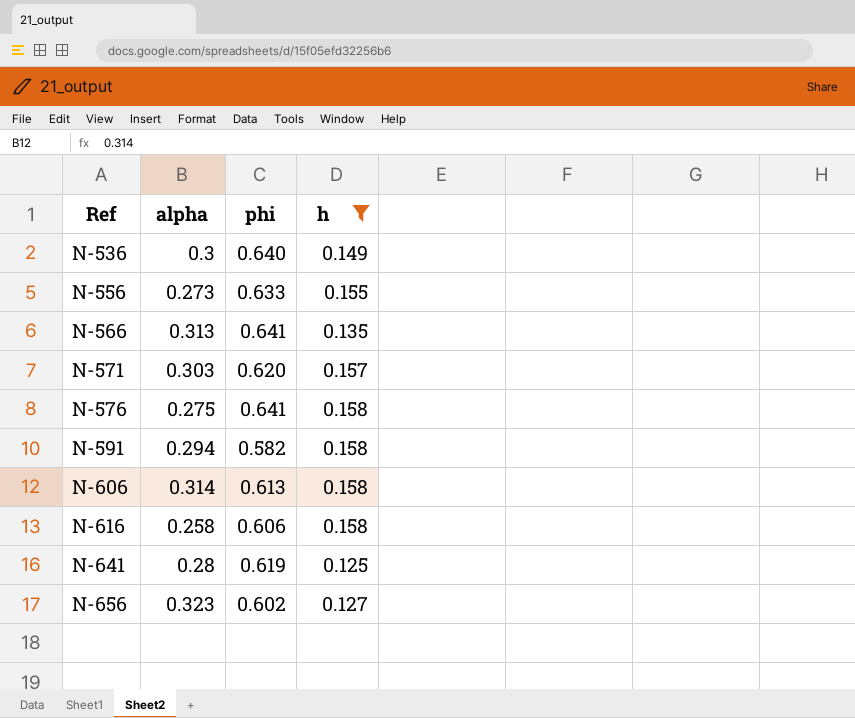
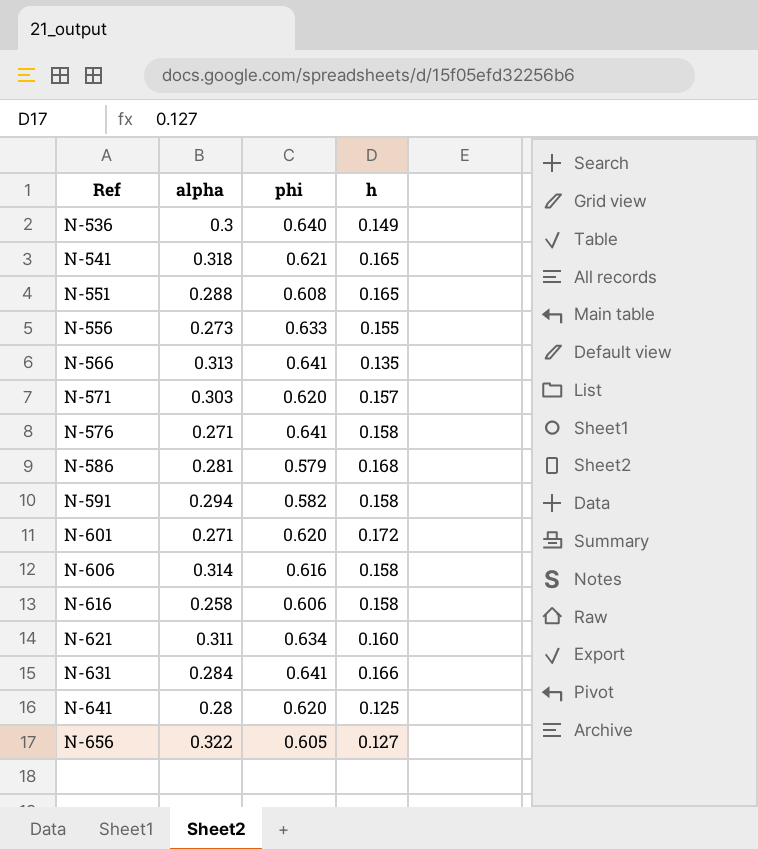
filter: h <= 0.158 -> none
N-576 | alpha: 0.275 -> 0.271
N-606 | phi: 0.613 -> 0.616
N-641 | phi: 0.619 -> 0.620
N-656 | alpha: 0.323 -> 0.322
N-656 | phi: 0.602 -> 0.605

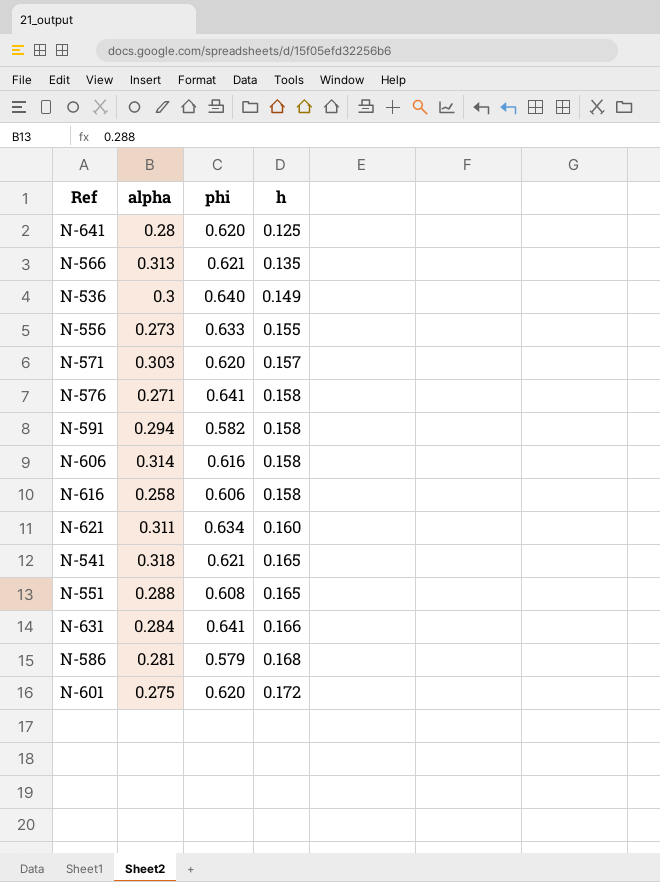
row order: Ref ascending -> h ascending
row N-656: 0.322 | 0.605 | 0.127 -> none
N-566 | phi: 0.641 -> 0.621
N-601 | alpha: 0.271 -> 0.275

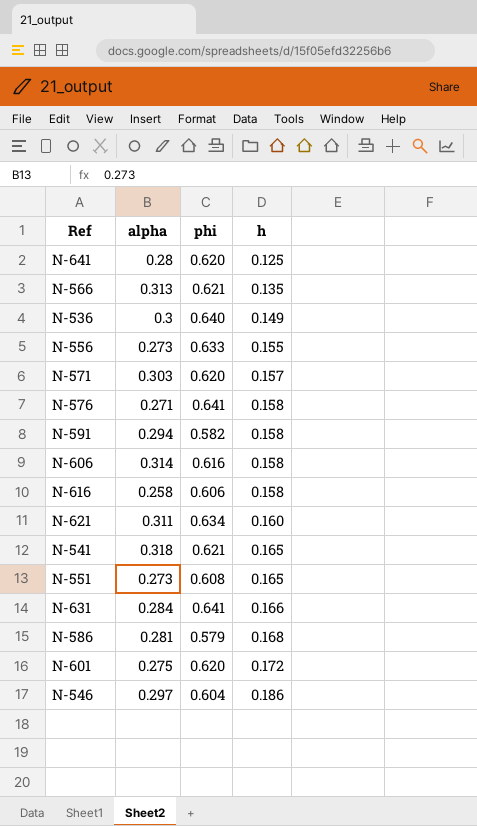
N-551 | alpha: 0.288 -> 0.273
row N-546: none -> 0.297 | 0.604 | 0.186

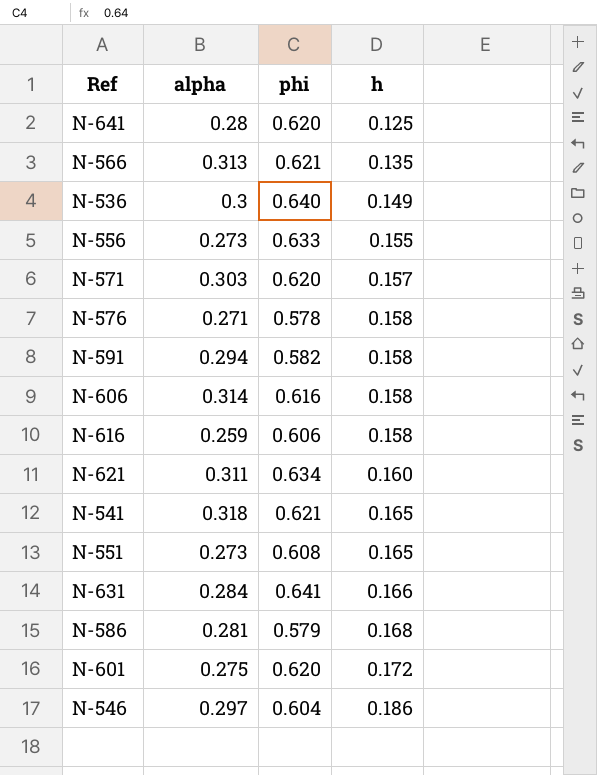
N-576 | phi: 0.641 -> 0.578
N-616 | alpha: 0.258 -> 0.259

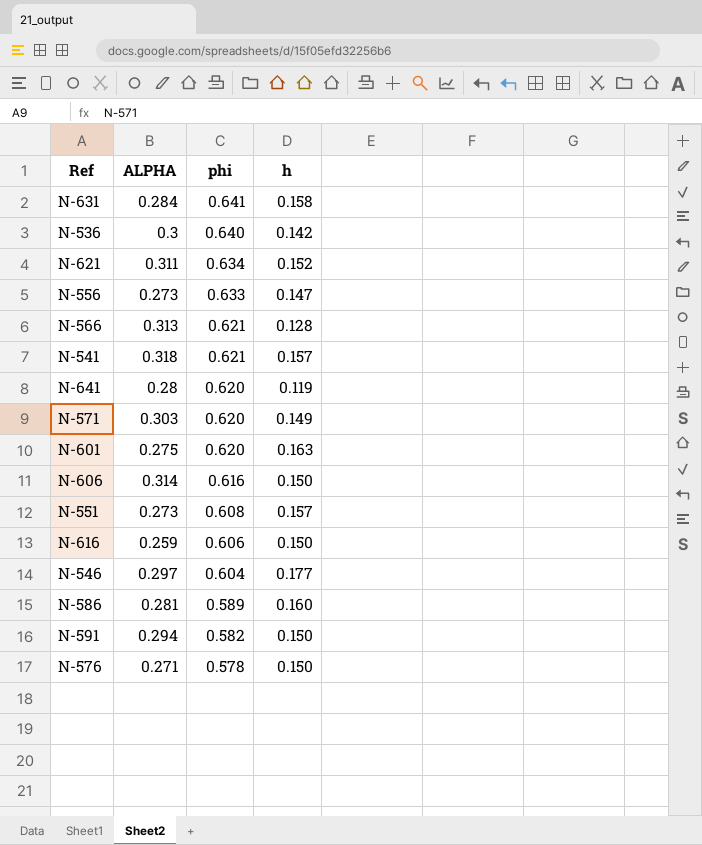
row order: h ascending -> phi descending
column name: alpha -> ALPHA
N-631 | h: 0.166 -> 0.158
N-536 | h: 0.149 -> 0.142
N-621 | h: 0.160 -> 0.152
N-556 | h: 0.155 -> 0.147
N-566 | h: 0.135 -> 0.128
N-541 | h: 0.165 -> 0.157
N-641 | h: 0.125 -> 0.119
N-571 | h: 0.157 -> 0.149
N-601 | h: 0.172 -> 0.163
N-606 | h: 0.158 -> 0.150
N-551 | h: 0.165 -> 0.157
N-616 | h: 0.158 -> 0.150
N-546 | h: 0.186 -> 0.177
N-586 | phi: 0.579 -> 0.589
N-586 | h: 0.168 -> 0.160
N-591 | h: 0.158 -> 0.150
N-576 | h: 0.158 -> 0.150

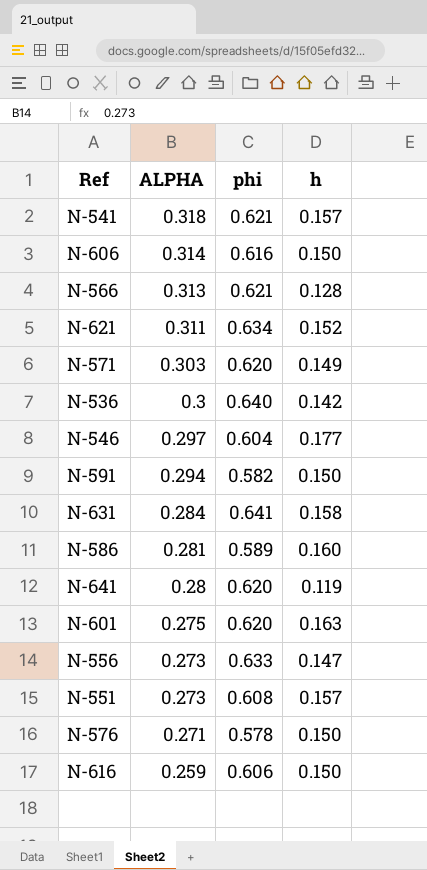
row order: phi descending -> ALPHA descending

